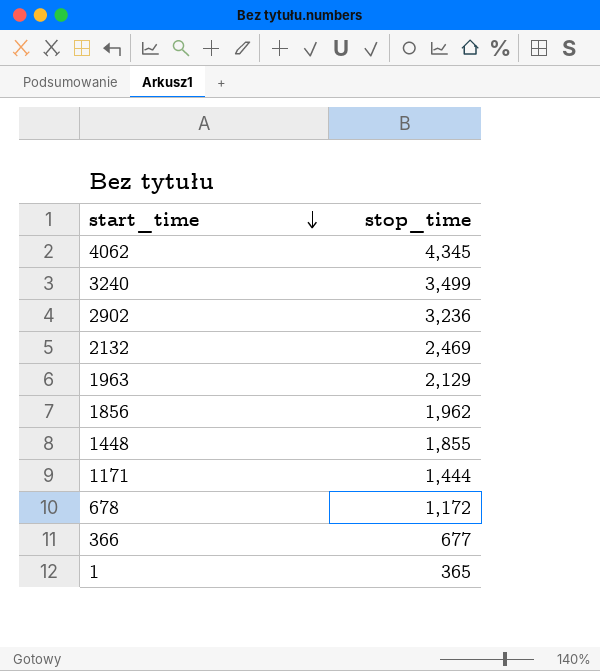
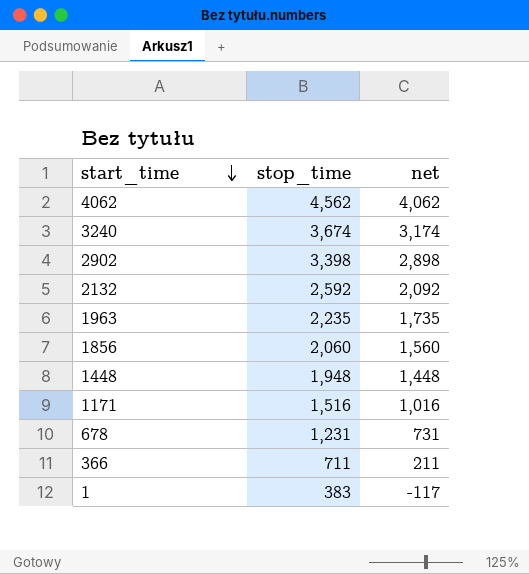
column net | formula: none -> [stop_time] - 500
4062 | stop_time: 4,345 -> 4,562
3240 | stop_time: 3,499 -> 3,674
2902 | stop_time: 3,236 -> 3,398
2132 | stop_time: 2,469 -> 2,592
1963 | stop_time: 2,129 -> 2,235
1856 | stop_time: 1,962 -> 2,060
1448 | stop_time: 1,855 -> 1,948
1171 | stop_time: 1,444 -> 1,516
678 | stop_time: 1,172 -> 1,231
366 | stop_time: 677 -> 711
1 | stop_time: 365 -> 383

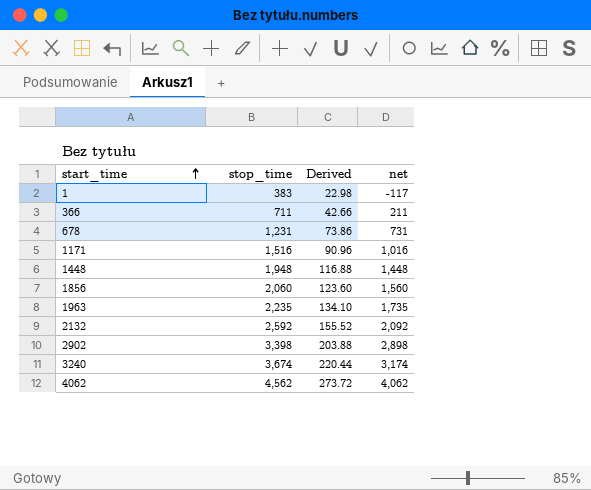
row order: start_time descending -> start_time ascending
column Derived | formula: none -> [stop_time] * 0.06

